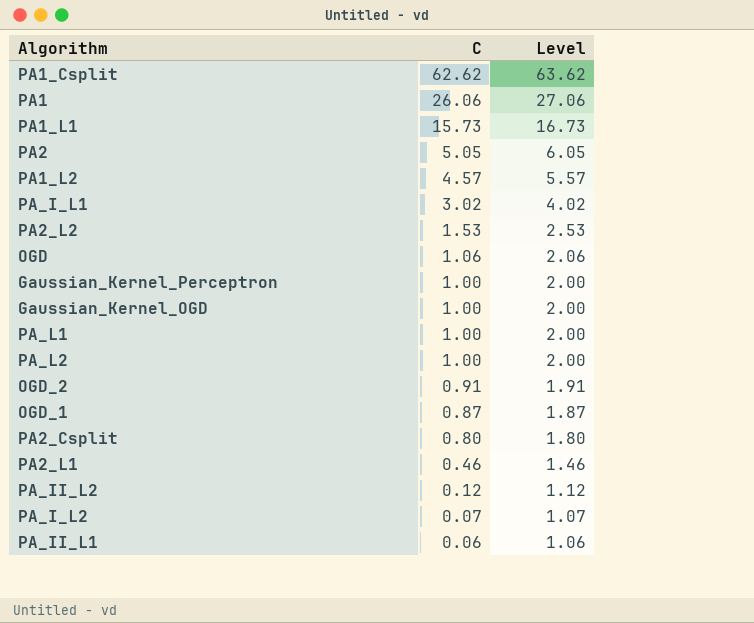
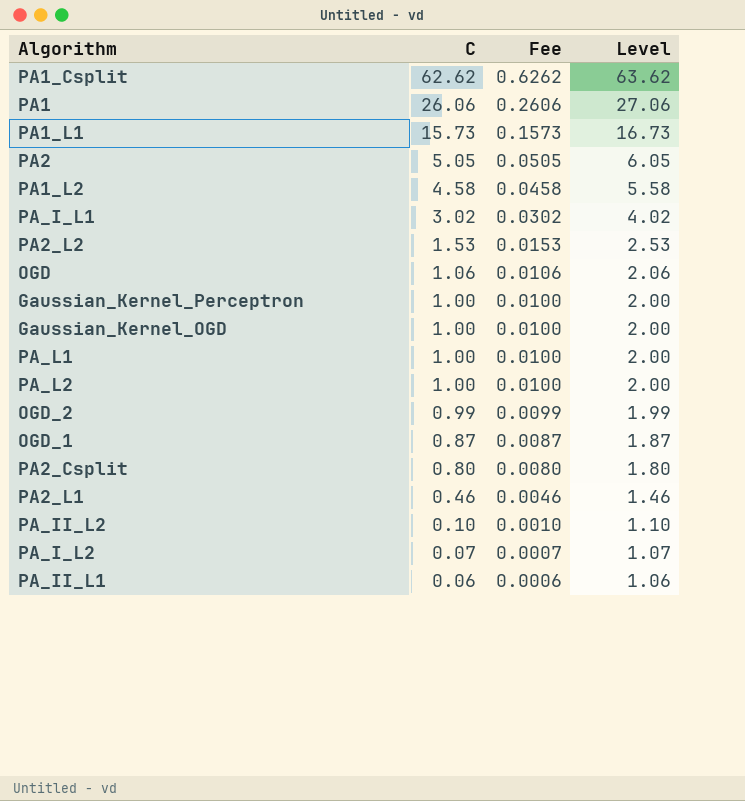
column Fee | formula: none -> [C] * 0.01
PA1_L2 | C: 4.57 -> 4.58
PA1_L2 | Level: 5.57 -> 5.58
OGD_2 | C: 0.91 -> 0.99
OGD_2 | Level: 1.91 -> 1.99
PA_II_L2 | C: 0.12 -> 0.10
PA_II_L2 | Level: 1.12 -> 1.10

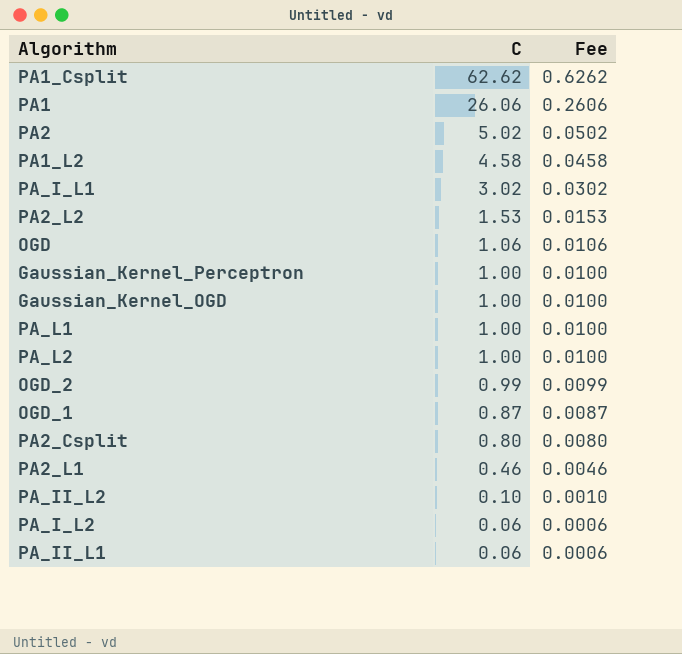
column Level | formula: [C] + 1 -> none
row PA1_L1: 15.73 | 0.1573 | 16.73 -> none
PA2 | C: 5.05 -> 5.02
PA2 | Fee: 0.0505 -> 0.0502
PA_I_L2 | C: 0.07 -> 0.06
PA_I_L2 | Fee: 0.0007 -> 0.0006

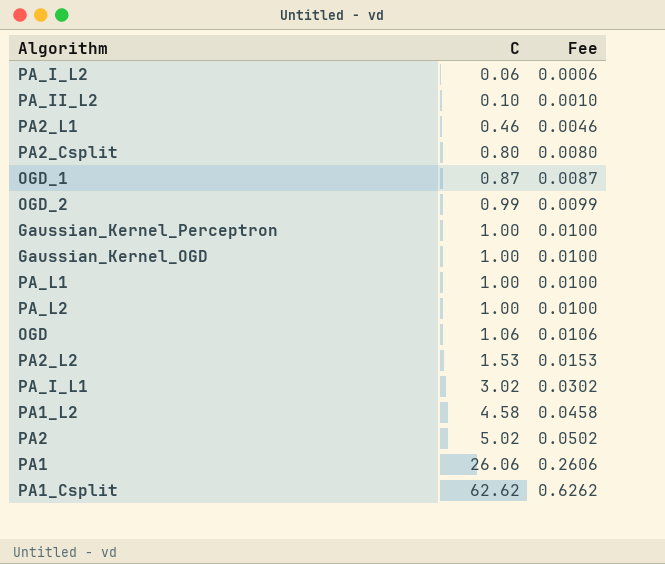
row order: C descending -> C ascending
row PA_II_L1: 0.06 | 0.0006 -> none

